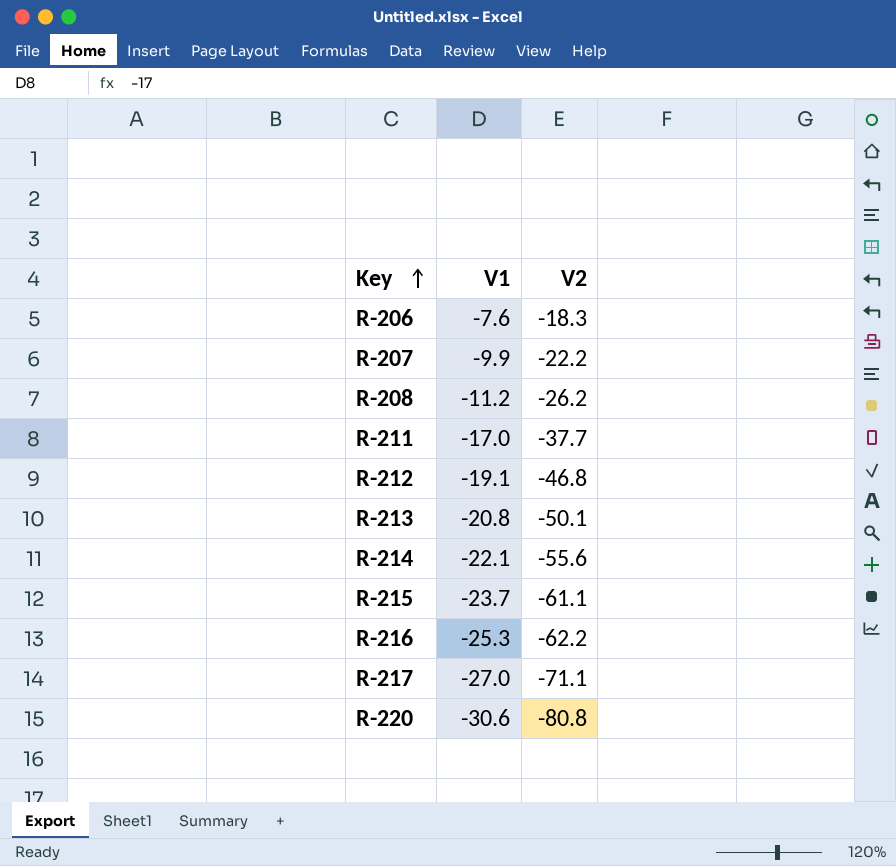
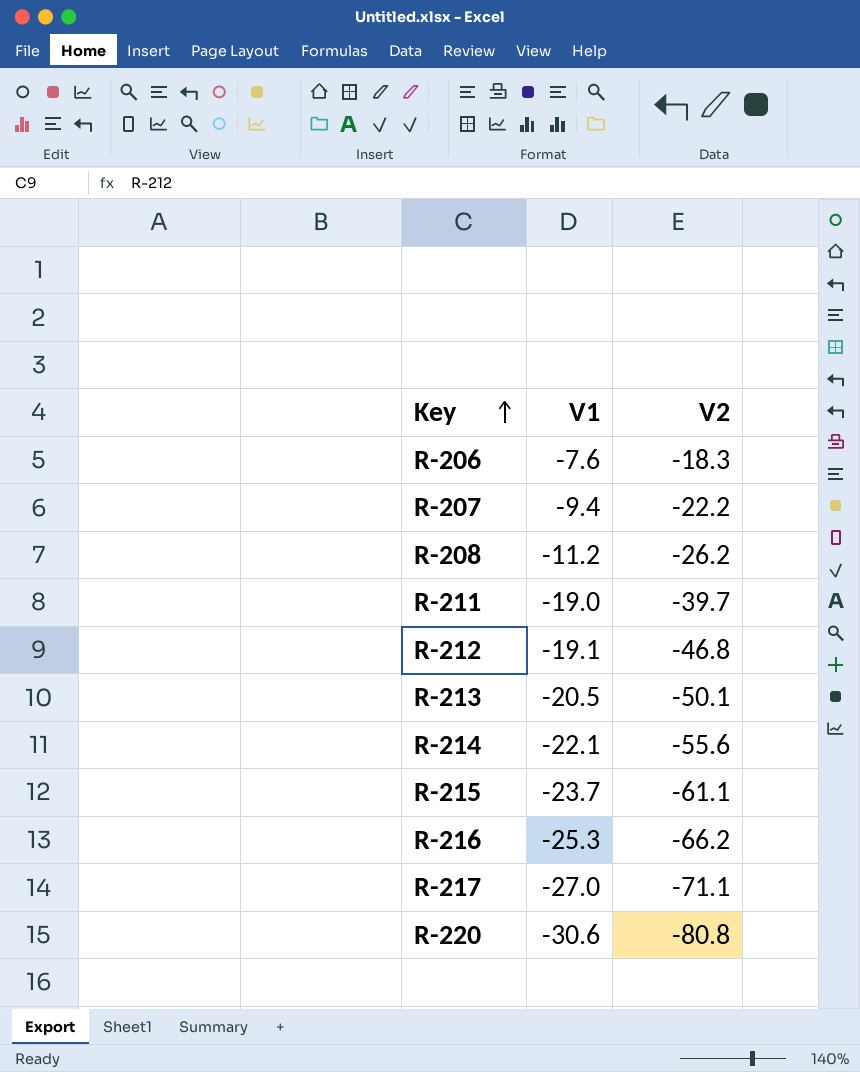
R-207 | V1: -9.9 -> -9.4
R-211 | V1: -17.0 -> -19.0
R-211 | V2: -37.7 -> -39.7
R-213 | V1: -20.8 -> -20.5
R-216 | V2: -62.2 -> -66.2

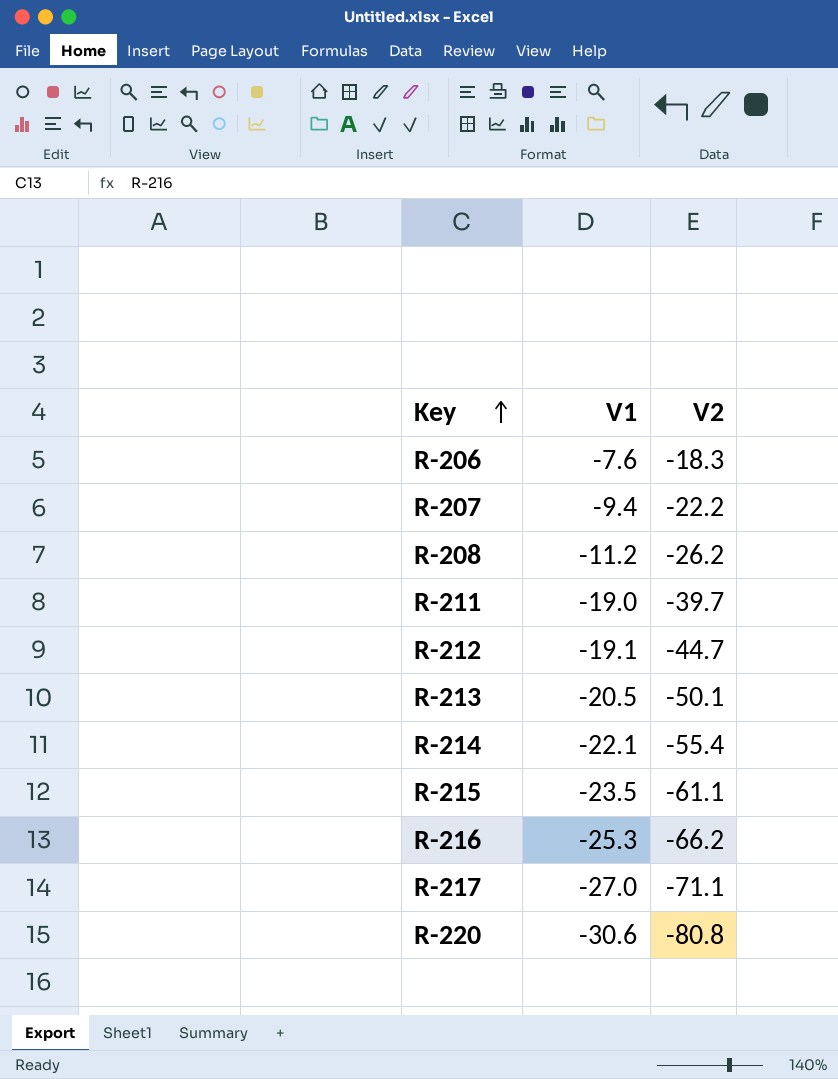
R-212 | V2: -46.8 -> -44.7
R-214 | V2: -55.6 -> -55.4
R-215 | V1: -23.7 -> -23.5

